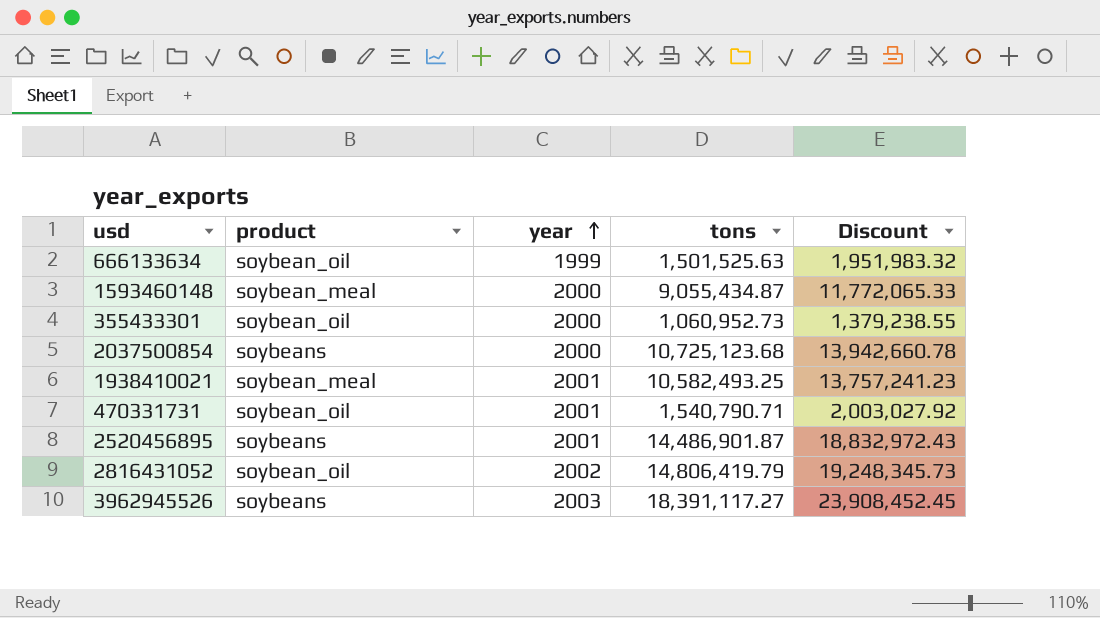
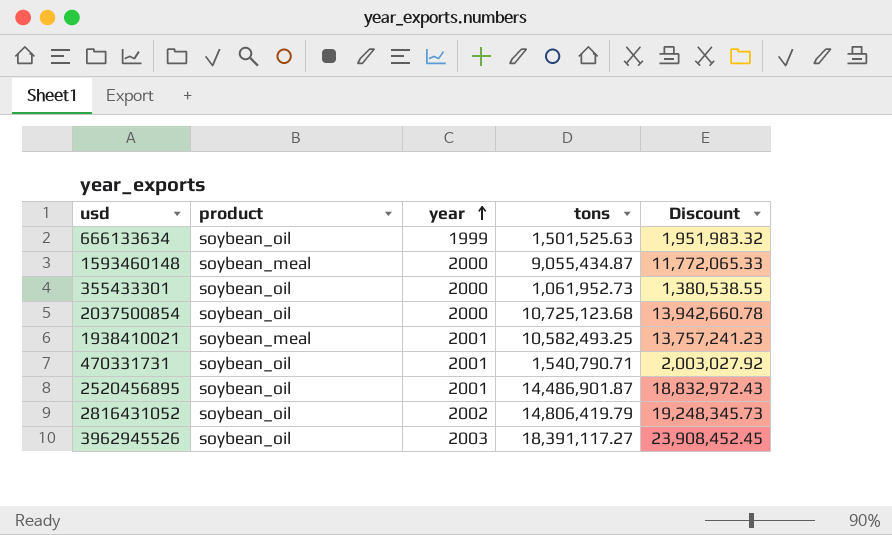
355433301 | tons: 1,060,952.73 -> 1,061,952.73
355433301 | Discount: 1,379,238.55 -> 1,380,538.55
2037500854 | product: soybeans -> soybean_oil
2520456895 | product: soybeans -> soybean_oil
3962945526 | product: soybeans -> soybean_oil

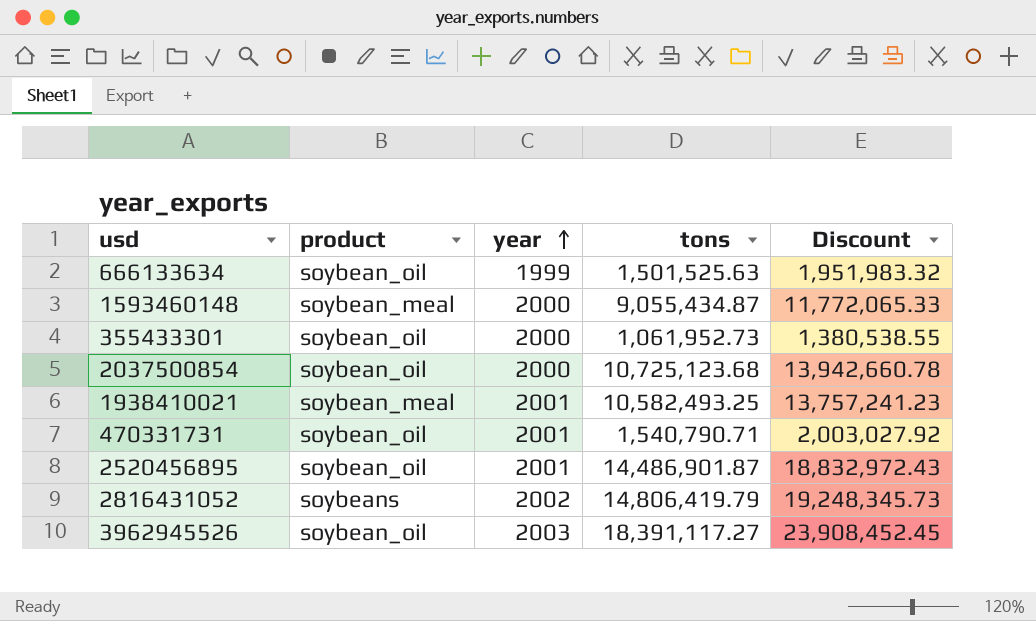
2816431052 | product: soybean_oil -> soybeans

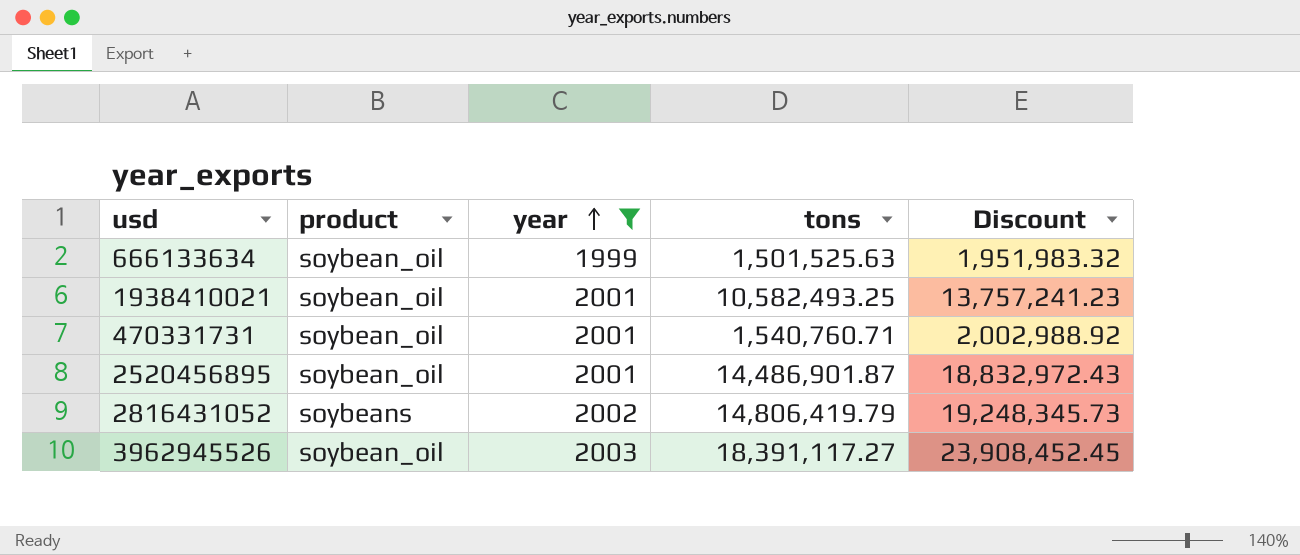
filter: none -> year != 2000
1938410021 | product: soybean_meal -> soybean_oil
470331731 | tons: 1,540,790.71 -> 1,540,760.71
470331731 | Discount: 2,003,027.92 -> 2,002,988.92

